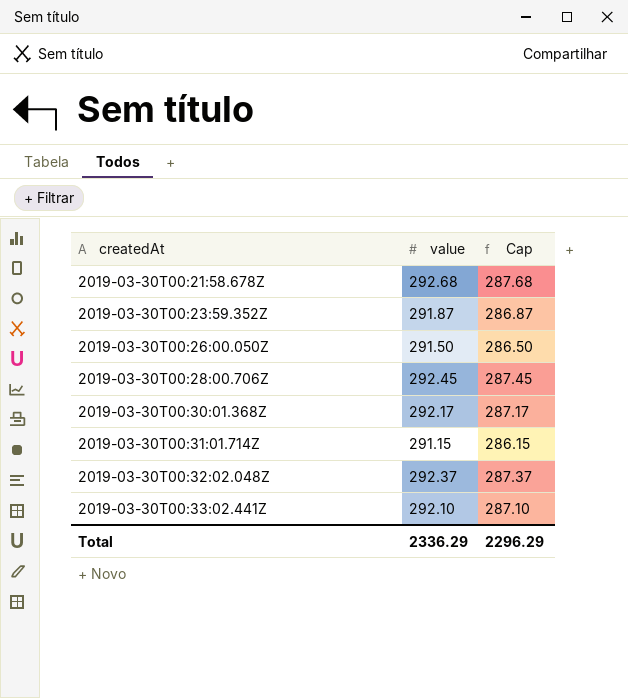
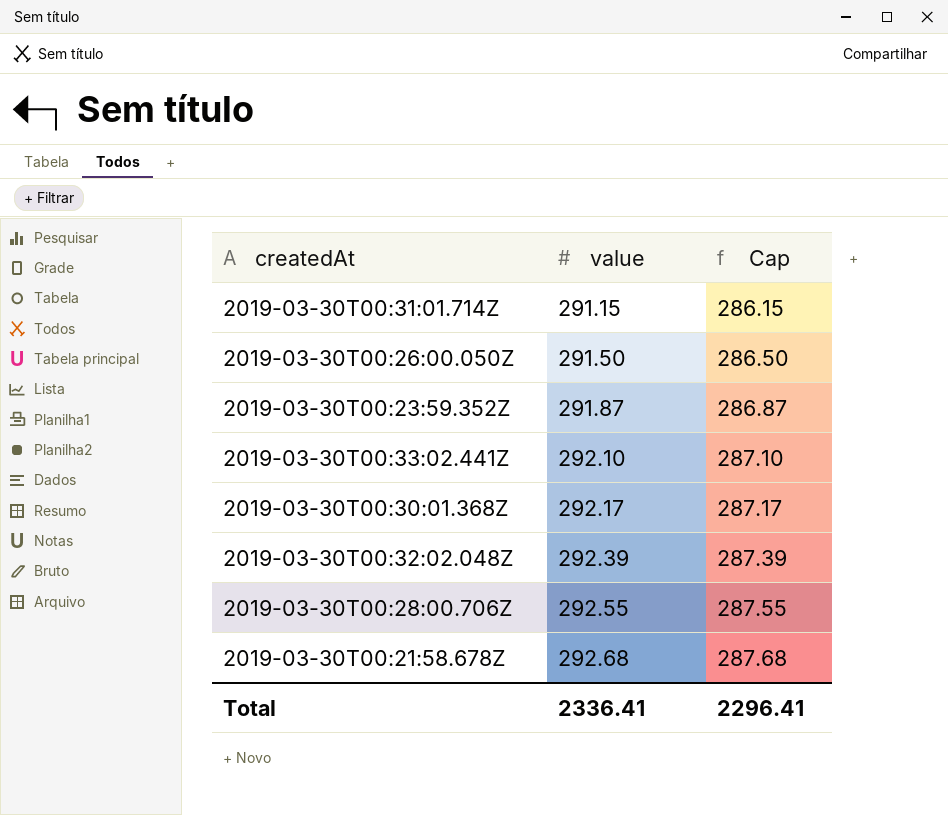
row order: createdAt ascending -> value ascending
2019-03-30T00:32:02.048Z | value: 292.37 -> 292.39
2019-03-30T00:32:02.048Z | Cap: 287.37 -> 287.39
2019-03-30T00:28:00.706Z | value: 292.45 -> 292.55
2019-03-30T00:28:00.706Z | Cap: 287.45 -> 287.55
Total | value: 2336.29 -> 2336.41
Total | Cap: 2296.29 -> 2296.41

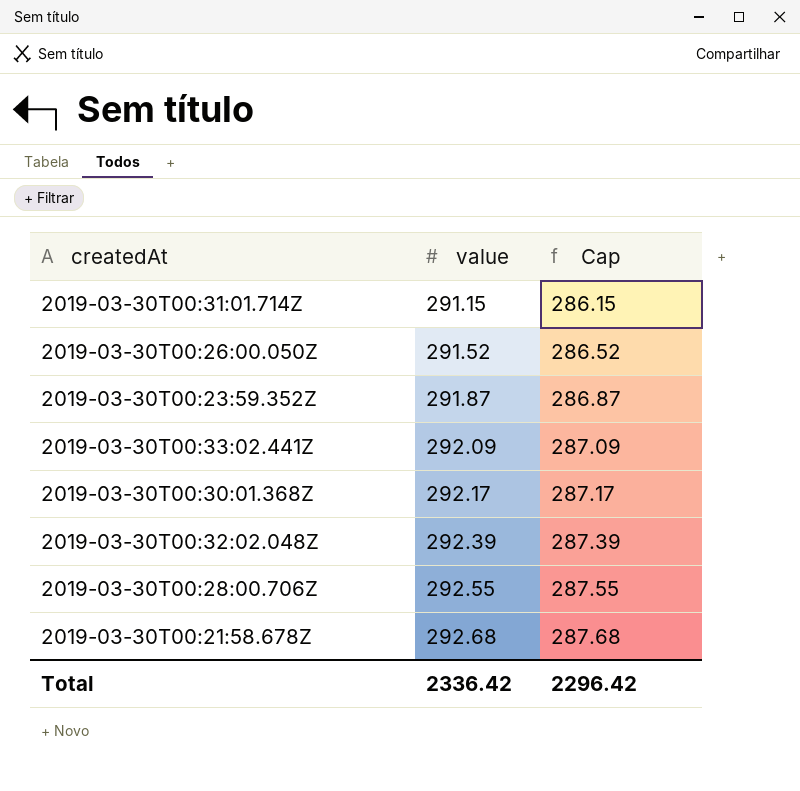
2019-03-30T00:26:00.050Z | value: 291.50 -> 291.52
2019-03-30T00:26:00.050Z | Cap: 286.50 -> 286.52
2019-03-30T00:33:02.441Z | value: 292.10 -> 292.09
2019-03-30T00:33:02.441Z | Cap: 287.10 -> 287.09
Total | value: 2336.41 -> 2336.42
Total | Cap: 2296.41 -> 2296.42

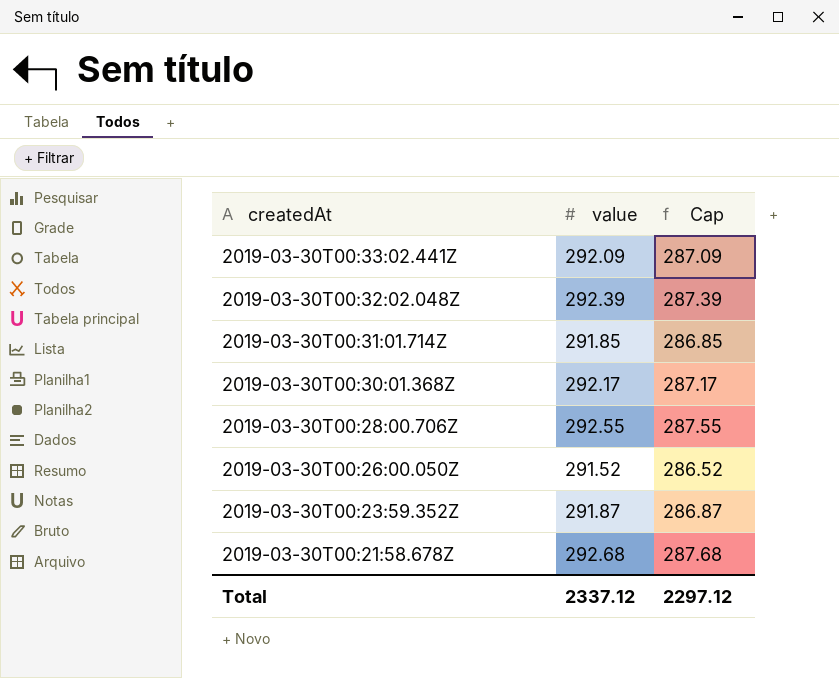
row order: value ascending -> createdAt descending
2019-03-30T00:31:01.714Z | value: 291.15 -> 291.85
2019-03-30T00:31:01.714Z | Cap: 286.15 -> 286.85
Total | value: 2336.42 -> 2337.12
Total | Cap: 2296.42 -> 2297.12

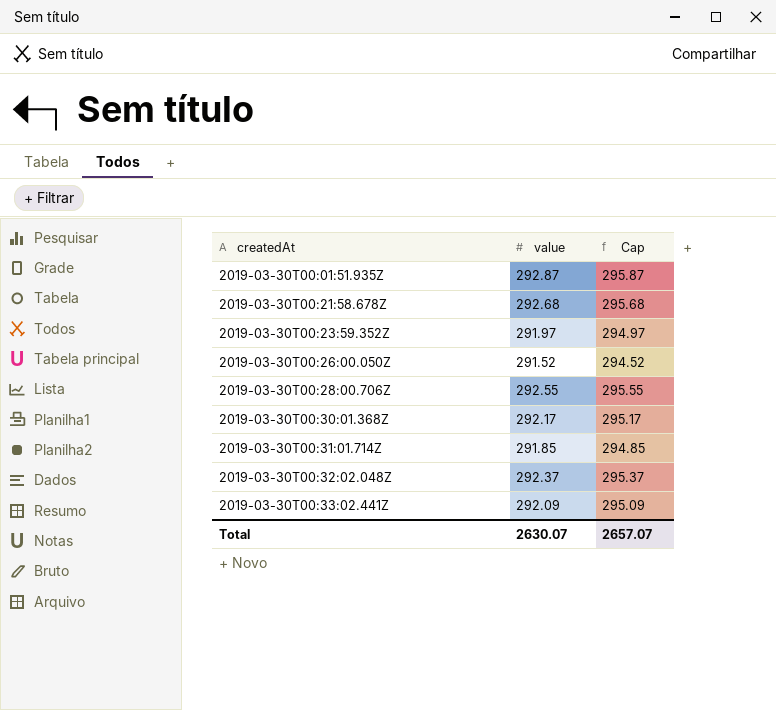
row order: createdAt descending -> createdAt ascending
column Cap | formula: [value] - 5 -> [value] + 3
row 2019-03-30T00:01:51.935Z: none -> 292.87 | 295.87
2019-03-30T00:23:59.352Z | value: 291.87 -> 291.97
2019-03-30T00:32:02.048Z | value: 292.39 -> 292.37
Total | value: 2337.12 -> 2630.07
Total | Cap: 2297.12 -> 2657.07

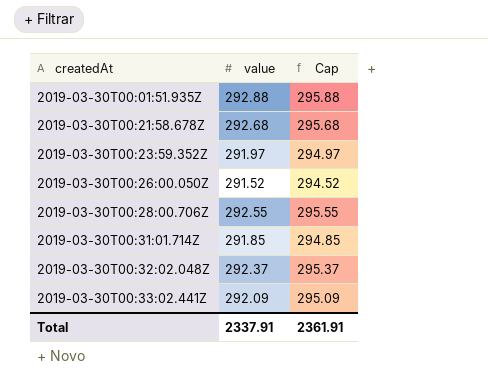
row 2019-03-30T00:30:01.368Z: 292.17 | 295.17 -> none
2019-03-30T00:01:51.935Z | value: 292.87 -> 292.88
2019-03-30T00:01:51.935Z | Cap: 295.87 -> 295.88
Total | value: 2630.07 -> 2337.91
Total | Cap: 2657.07 -> 2361.91

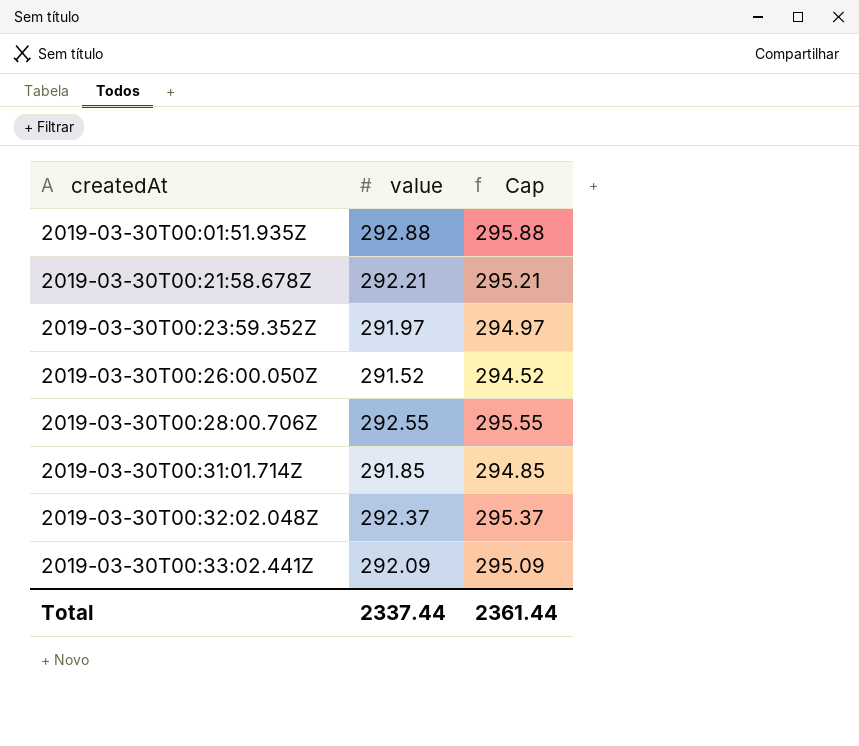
2019-03-30T00:21:58.678Z | value: 292.68 -> 292.21
2019-03-30T00:21:58.678Z | Cap: 295.68 -> 295.21
Total | value: 2337.91 -> 2337.44
Total | Cap: 2361.91 -> 2361.44

